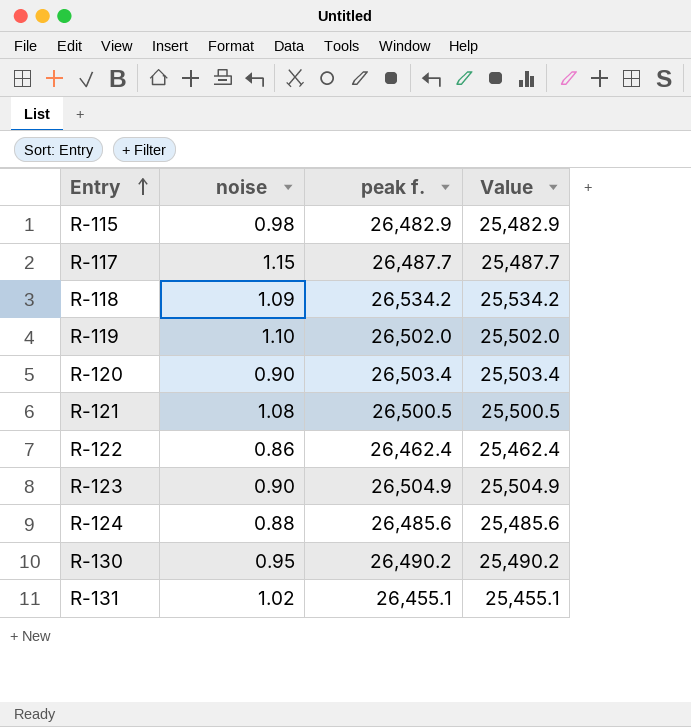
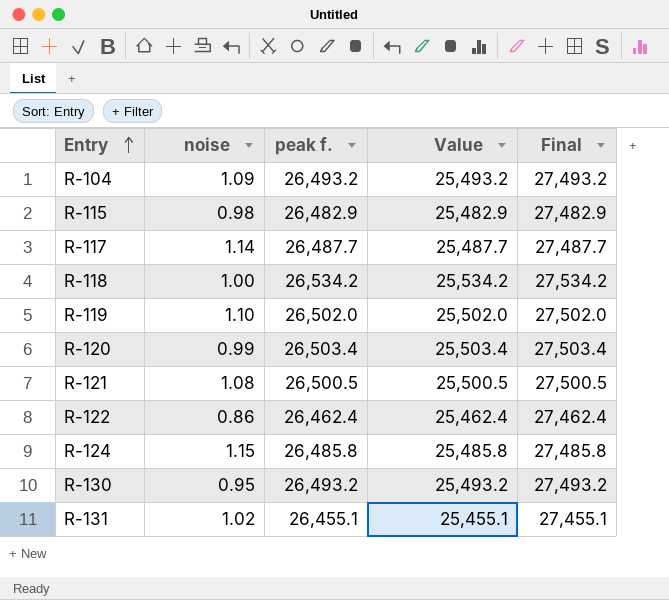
column Final | formula: none -> [peak f.] + 1000
row R-123: 0.90 | 26,504.9 | 25,504.9 -> none
row R-104: none -> 1.09 | 26,493.2 | 25,493.2 | 27,493.2
R-117 | noise: 1.15 -> 1.14
R-118 | noise: 1.09 -> 1.00
R-120 | noise: 0.90 -> 0.99
R-124 | noise: 0.88 -> 1.15
R-124 | peak f.: 26,485.6 -> 26,485.8
R-124 | Value: 25,485.6 -> 25,485.8
R-130 | peak f.: 26,490.2 -> 26,493.2
R-130 | Value: 25,490.2 -> 25,493.2

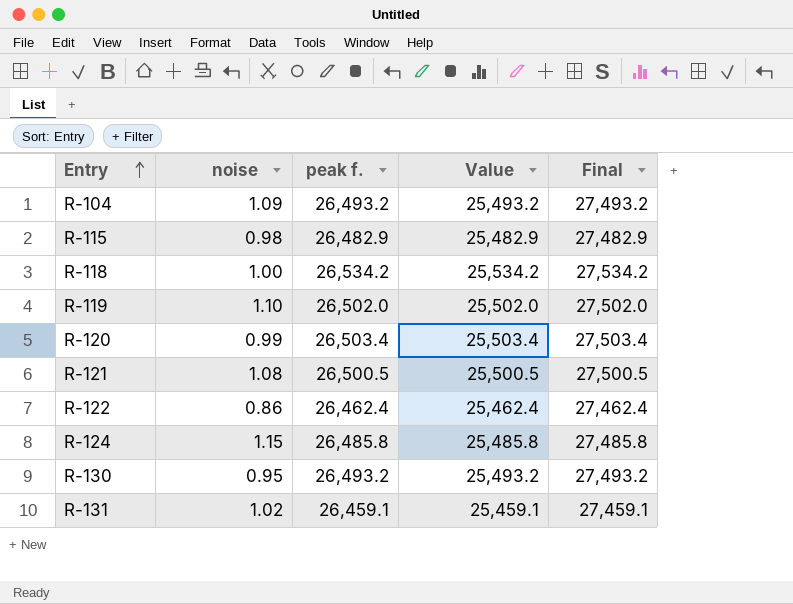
row R-117: 1.14 | 26,487.7 | 25,487.7 | 27,487.7 -> none
R-131 | peak f.: 26,455.1 -> 26,459.1
R-131 | Value: 25,455.1 -> 25,459.1
R-131 | Final: 27,455.1 -> 27,459.1

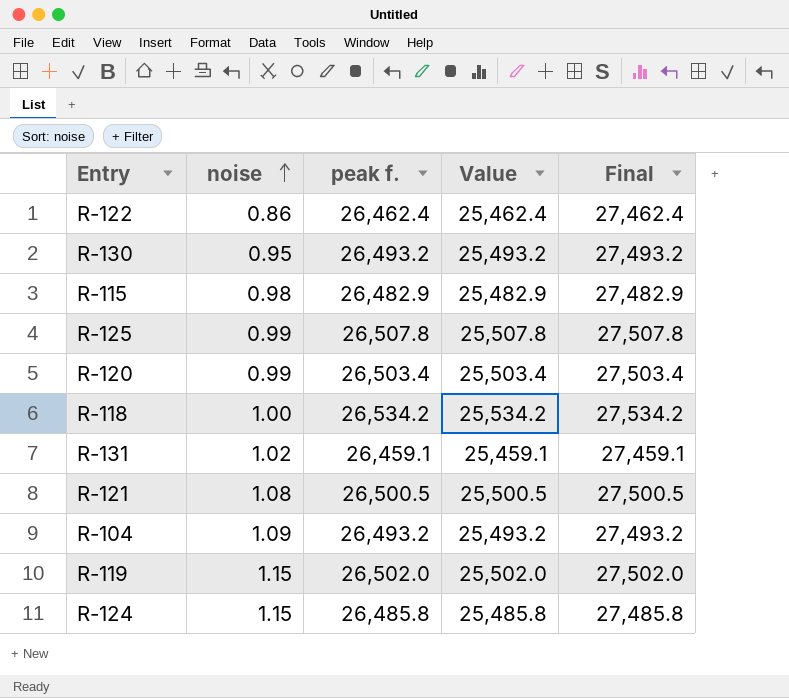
row order: Entry ascending -> noise ascending
row R-125: none -> 0.99 | 26,507.8 | 25,507.8 | 27,507.8
R-119 | noise: 1.10 -> 1.15

